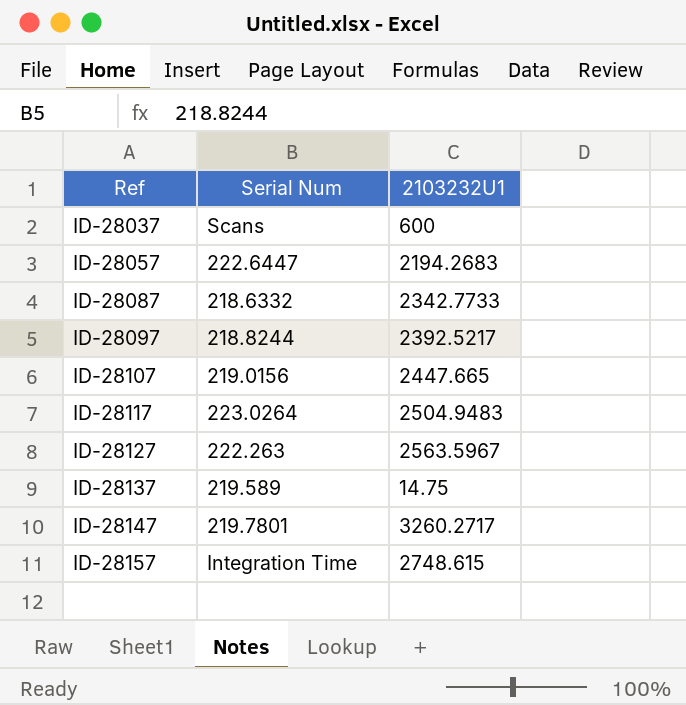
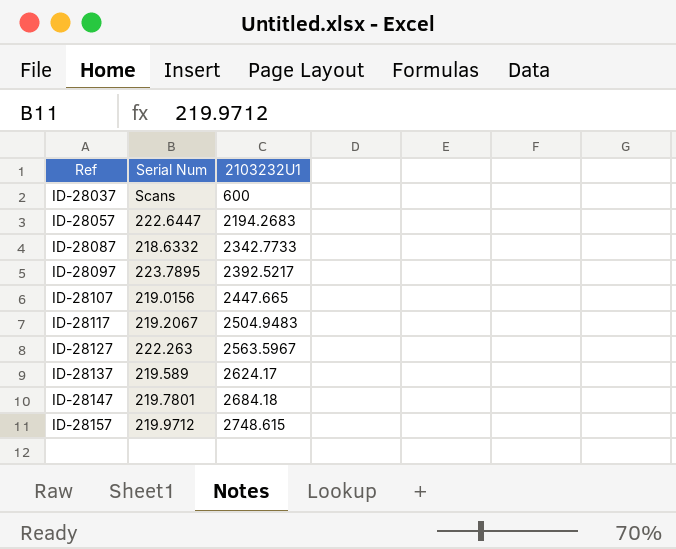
ID-28097 | Serial Num: 218.8244 -> 223.7895
ID-28117 | Serial Num: 223.0264 -> 219.2067
ID-28137 | 2103232U1: 14.75 -> 2624.17
ID-28147 | 2103232U1: 3260.2717 -> 2684.18
ID-28157 | Serial Num: Integration Time -> 219.9712

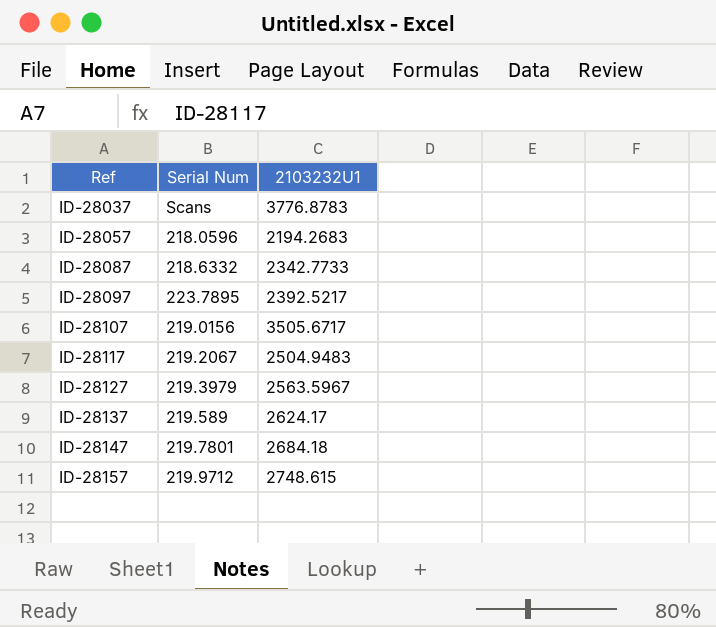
ID-28037 | 2103232U1: 600 -> 3776.8783
ID-28057 | Serial Num: 222.6447 -> 218.0596
ID-28107 | 2103232U1: 2447.665 -> 3505.6717
ID-28127 | Serial Num: 222.263 -> 219.3979

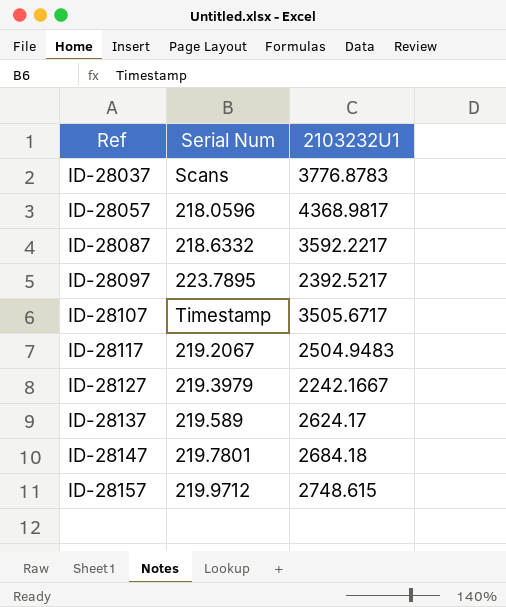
ID-28057 | 2103232U1: 2194.2683 -> 4368.9817
ID-28087 | 2103232U1: 2342.7733 -> 3592.2217
ID-28107 | Serial Num: 219.0156 -> Timestamp
ID-28127 | 2103232U1: 2563.5967 -> 2242.1667

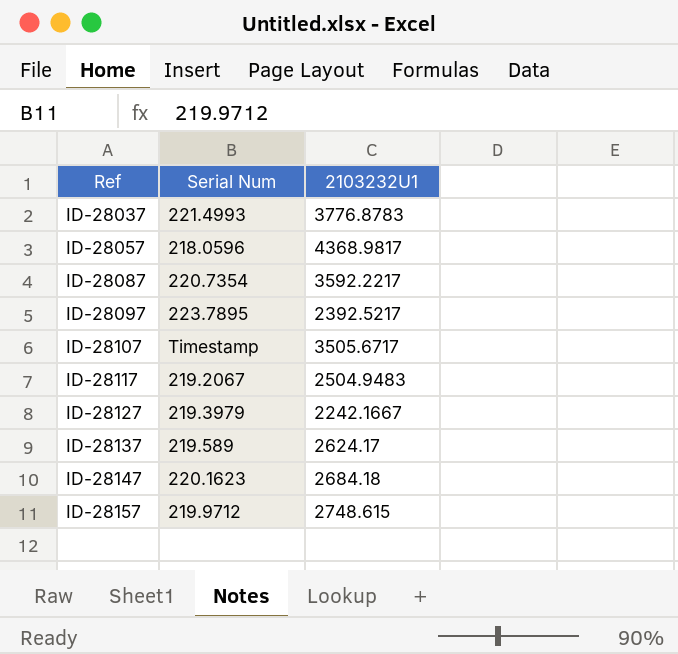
ID-28037 | Serial Num: Scans -> 221.4993
ID-28087 | Serial Num: 218.6332 -> 220.7354
ID-28147 | Serial Num: 219.7801 -> 220.1623

